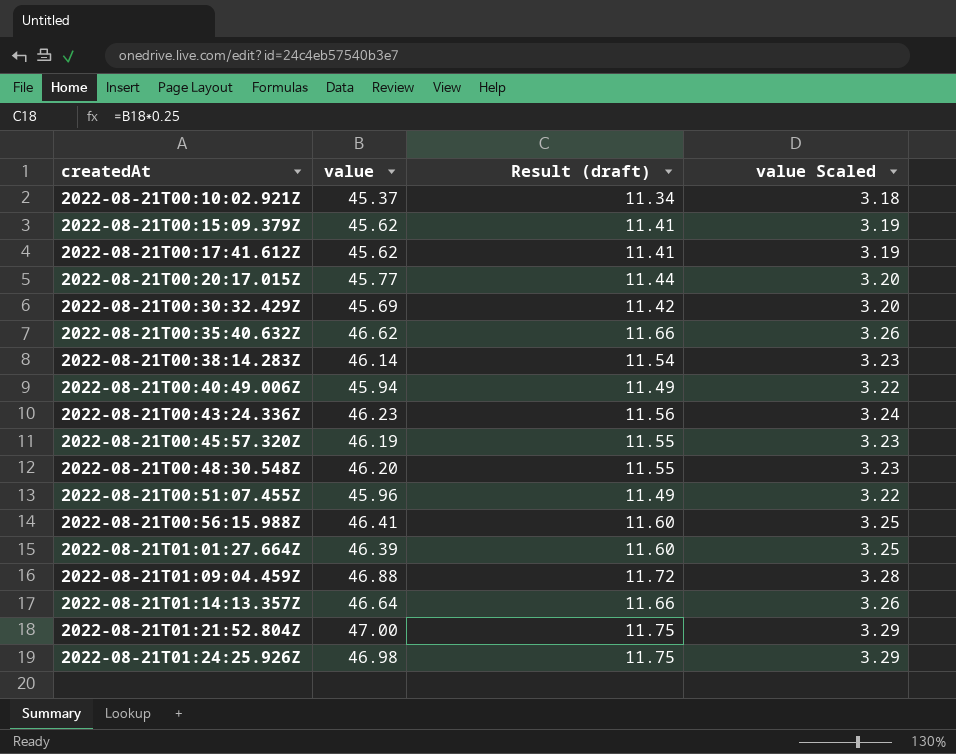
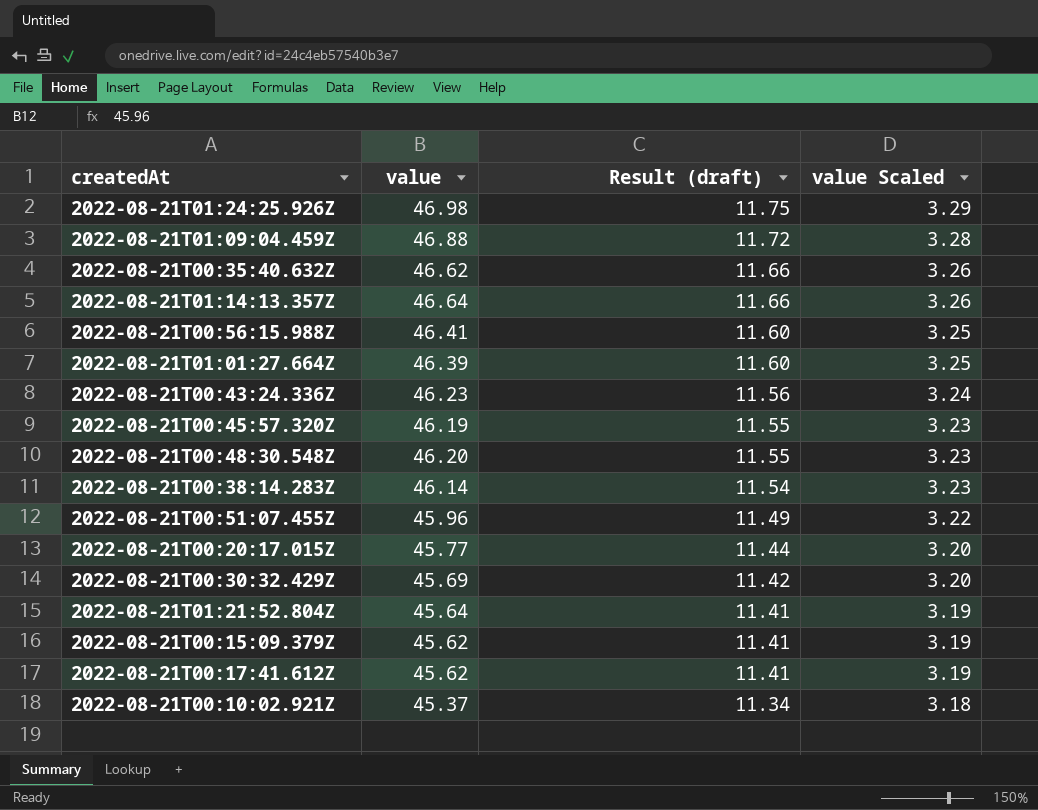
row order: createdAt ascending -> Result (draft) descending
row 2022-08-21T00:40:49.006Z: 45.94 | 11.49 | 3.22 -> none
2022-08-21T01:21:52.804Z | value: 47.00 -> 45.64
2022-08-21T01:21:52.804Z | Result (draft): 11.75 -> 11.41
2022-08-21T01:21:52.804Z | value Scaled: 3.29 -> 3.19

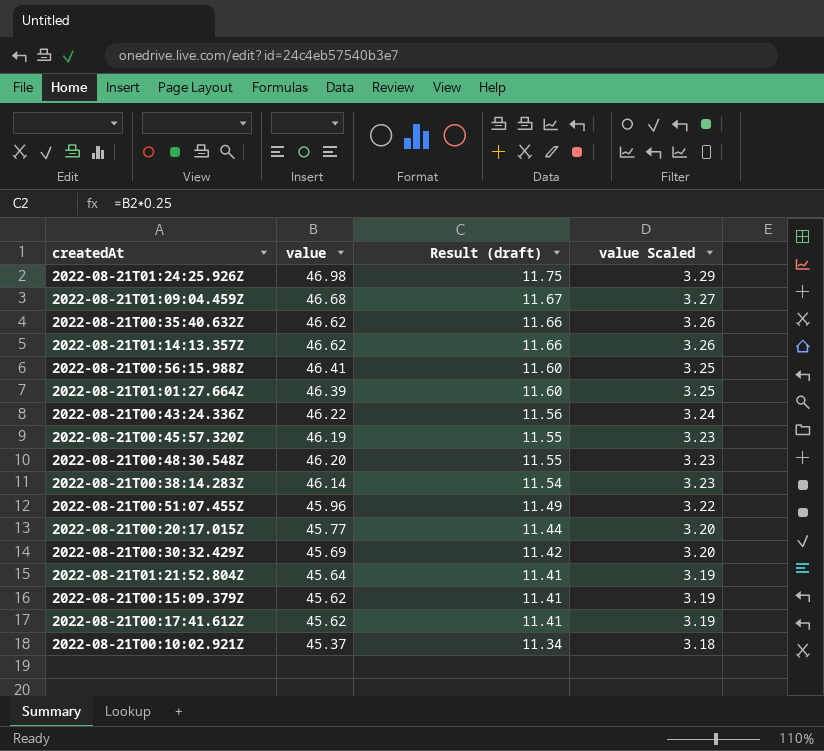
2022-08-21T01:09:04.459Z | value: 46.88 -> 46.68
2022-08-21T01:09:04.459Z | Result (draft): 11.72 -> 11.67
2022-08-21T01:09:04.459Z | value Scaled: 3.28 -> 3.27
2022-08-21T01:14:13.357Z | value: 46.64 -> 46.62
2022-08-21T00:43:24.336Z | value: 46.23 -> 46.22

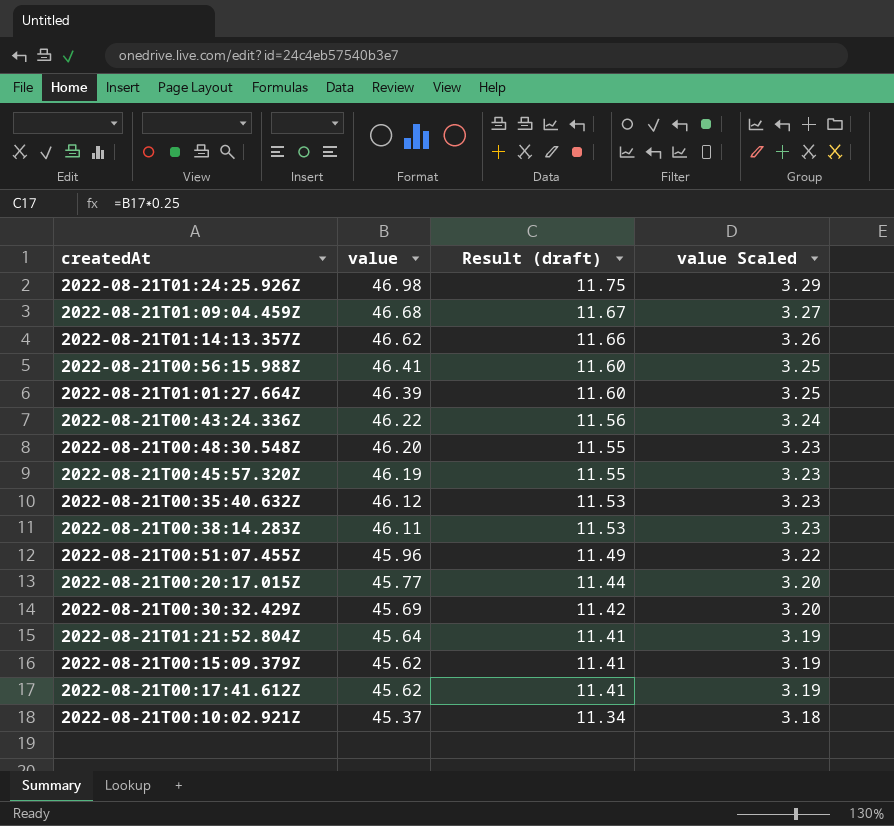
row order: Result (draft) descending -> value descending
2022-08-21T00:35:40.632Z | value: 46.62 -> 46.12
2022-08-21T00:35:40.632Z | Result (draft): 11.66 -> 11.53
2022-08-21T00:35:40.632Z | value Scaled: 3.26 -> 3.23
2022-08-21T00:38:14.283Z | value: 46.14 -> 46.11
2022-08-21T00:38:14.283Z | Result (draft): 11.54 -> 11.53

